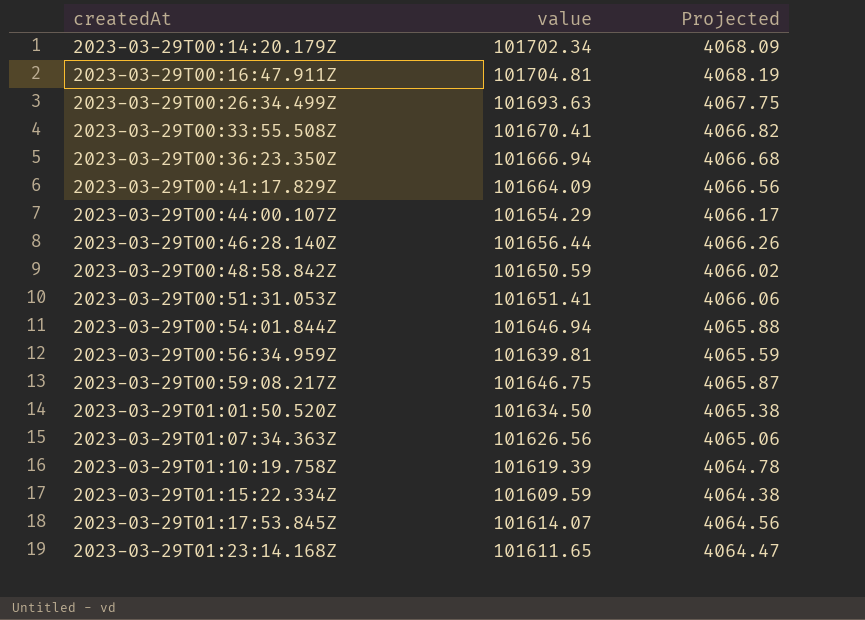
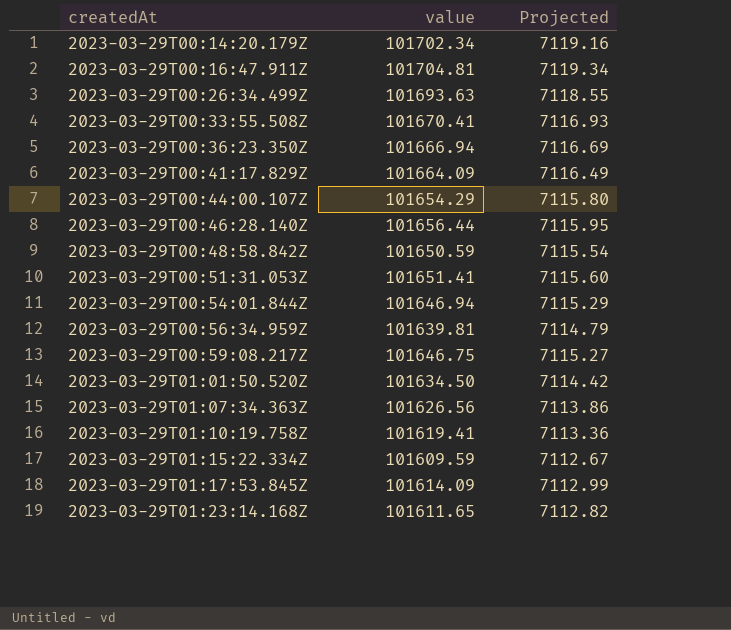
column Projected | formula: [value] * 0.04 -> [value] * 0.07
2023-03-29T01:10:19.758Z | value: 101619.39 -> 101619.41
2023-03-29T01:17:53.845Z | value: 101614.07 -> 101614.09

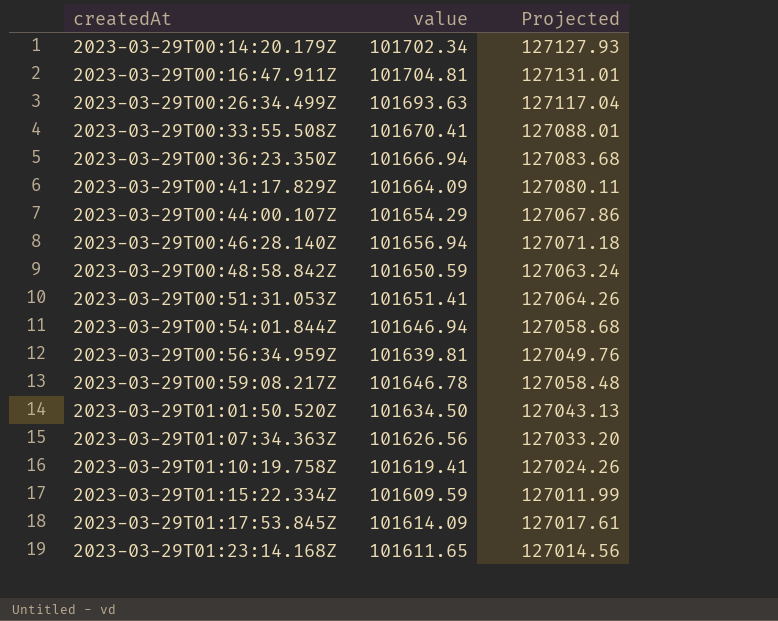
column Projected | formula: [value] * 0.07 -> [value] * 1.25
2023-03-29T00:46:28.140Z | value: 101656.44 -> 101656.94
2023-03-29T00:59:08.217Z | value: 101646.75 -> 101646.78

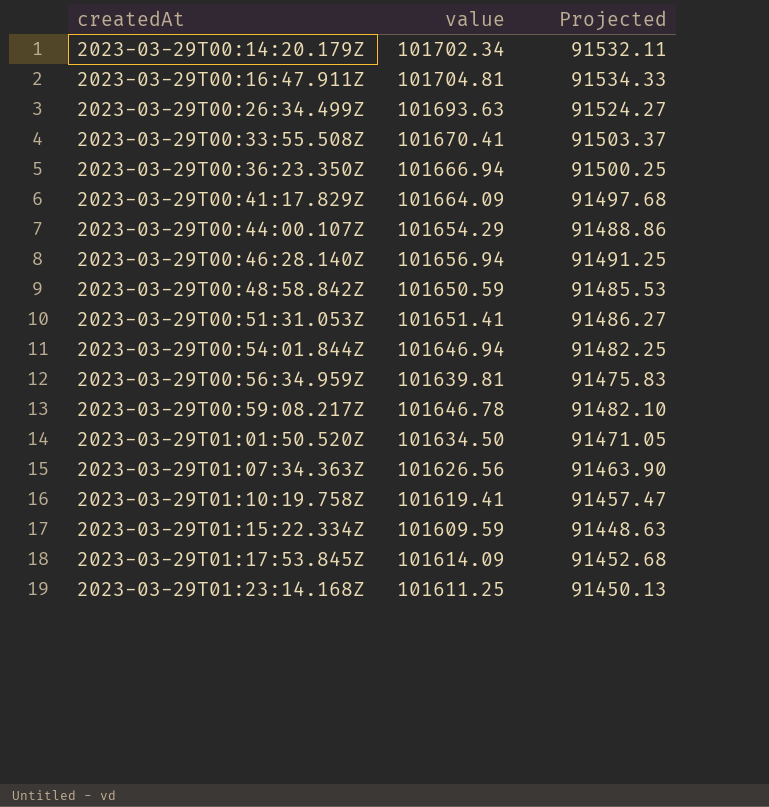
column Projected | formula: [value] * 1.25 -> [value] * 0.9
2023-03-29T01:23:14.168Z | value: 101611.65 -> 101611.25

